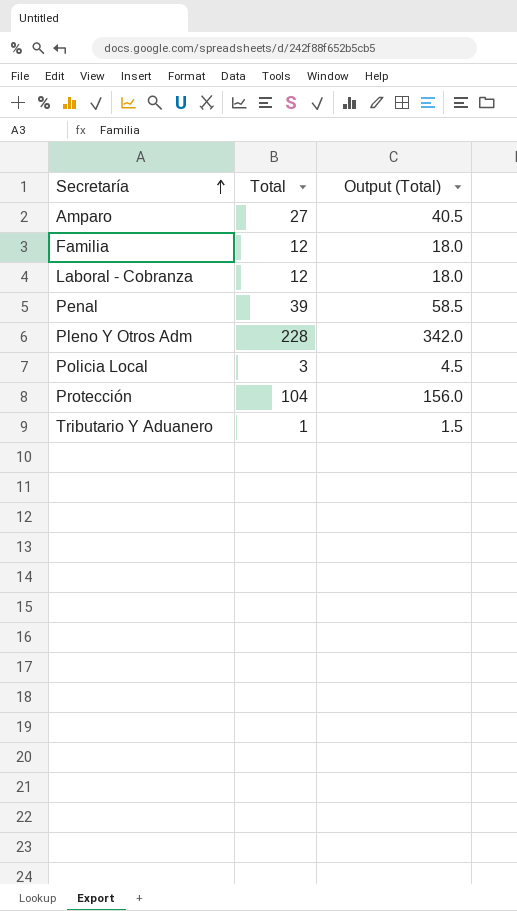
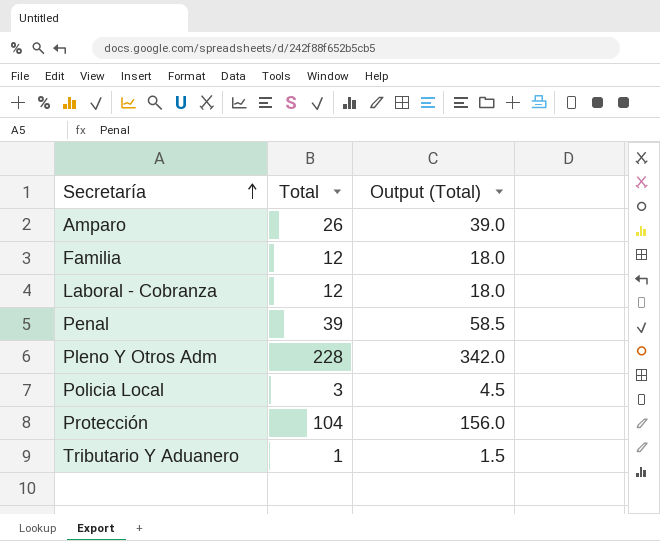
Amparo | Total: 27 -> 26
Amparo | Output (Total): 40.5 -> 39.0

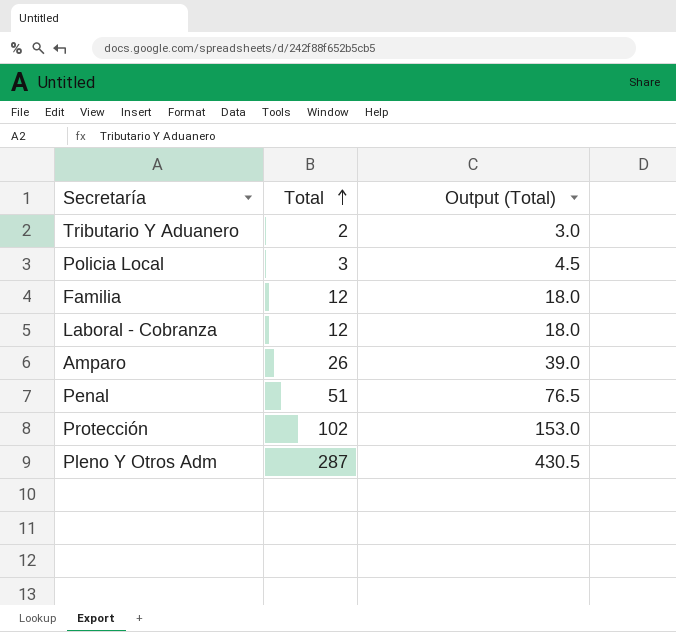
row order: Secretaría ascending -> Total ascending
Tributario Y Aduanero | Total: 1 -> 2
Tributario Y Aduanero | Output (Total): 1.5 -> 3.0
Penal | Total: 39 -> 51
Penal | Output (Total): 58.5 -> 76.5
Protección | Total: 104 -> 102
Protección | Output (Total): 156.0 -> 153.0
Pleno Y Otros Adm | Total: 228 -> 287
Pleno Y Otros Adm | Output (Total): 342.0 -> 430.5

